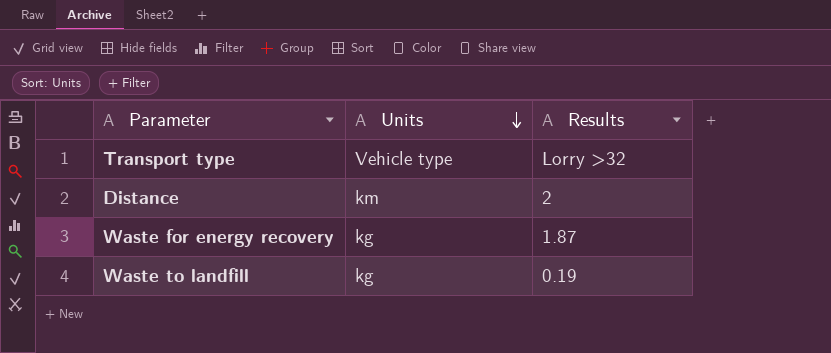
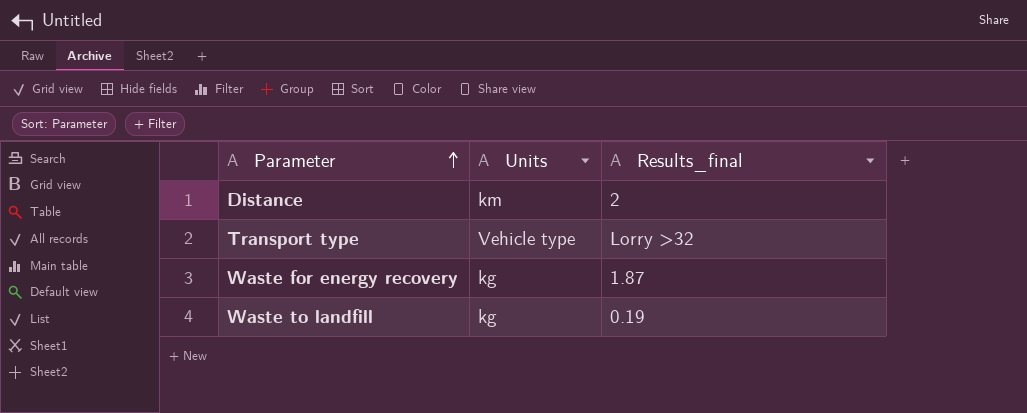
row order: Units descending -> Parameter ascending
column name: Results -> Results_final

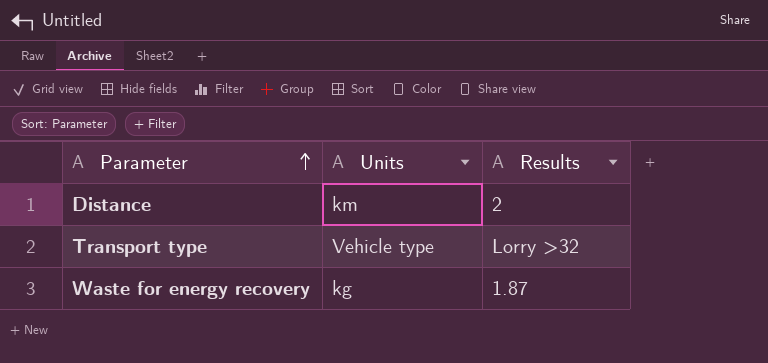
column name: Results_final -> Results
row Waste to landfill: kg | 0.19 -> none

